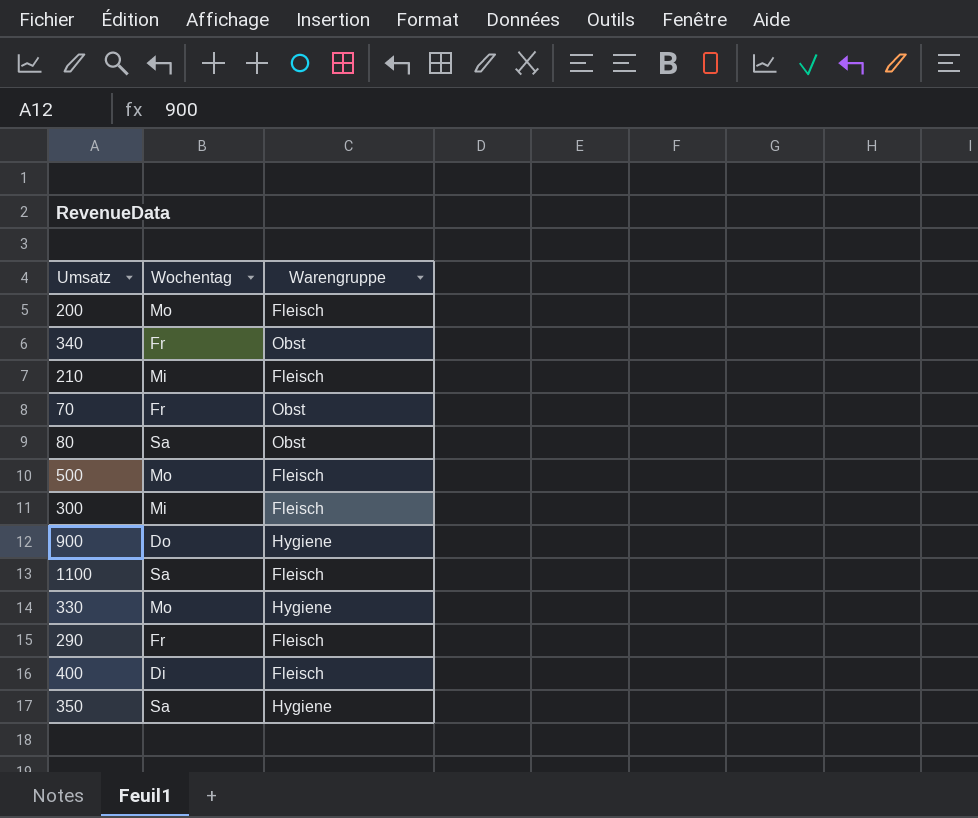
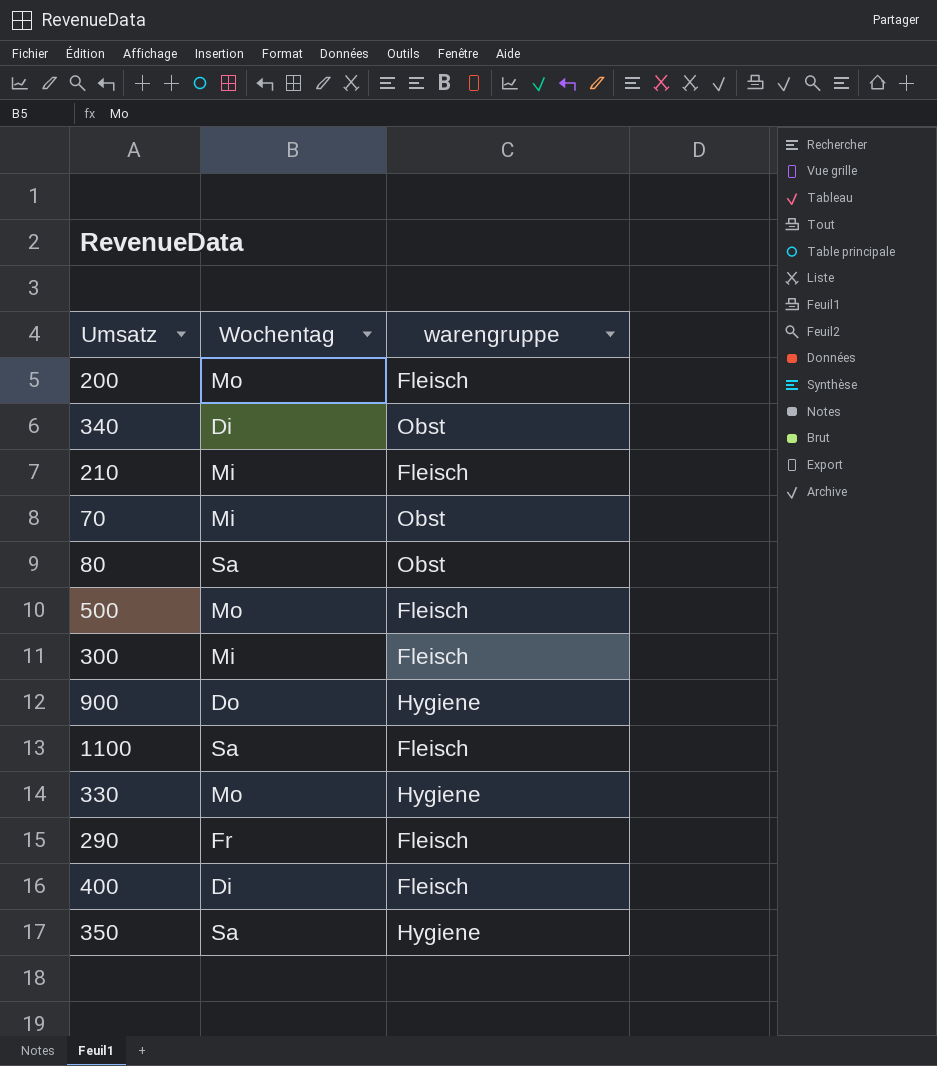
column name: Warengruppe -> warengruppe
340 | Wochentag: Fr -> Di
70 | Wochentag: Fr -> Mi

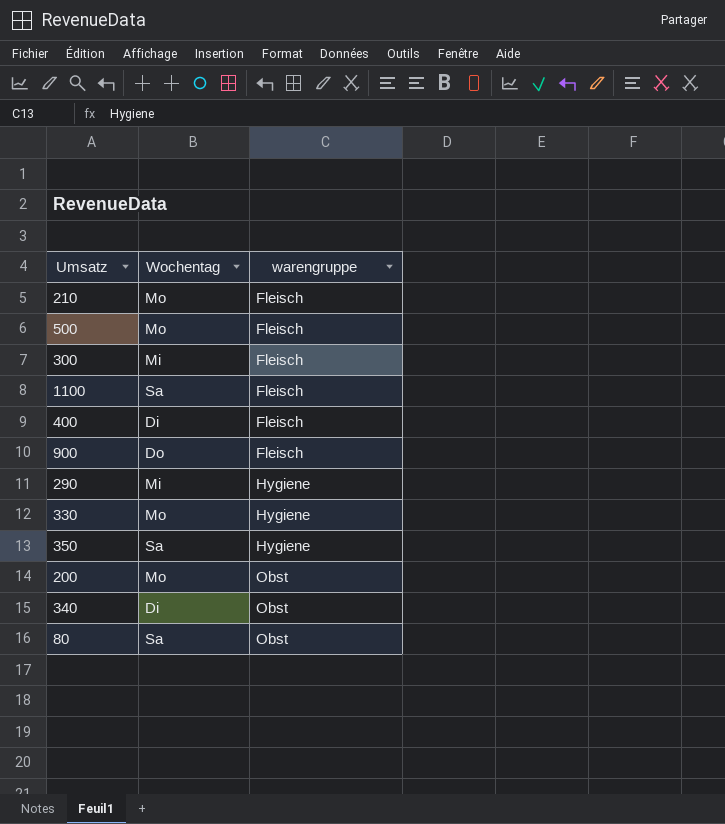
row order: none -> warengruppe ascending
row 70: Mi | Obst -> none
210 | Wochentag: Mi -> Mo
900 | warengruppe: Hygiene -> Fleisch
290 | Wochentag: Fr -> Mi
290 | warengruppe: Fleisch -> Hygiene
200 | warengruppe: Fleisch -> Obst

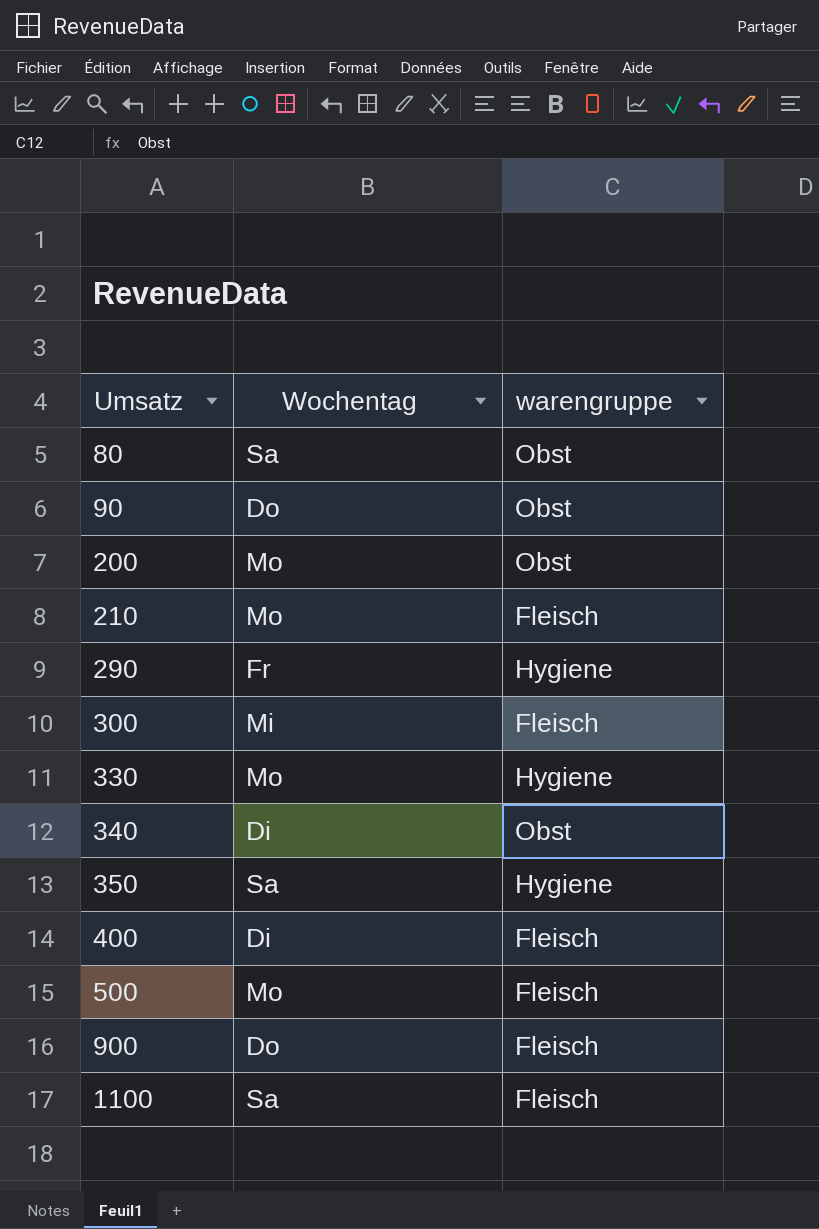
row order: warengruppe ascending -> Umsatz ascending
row 90: none -> Do | Obst
290 | Wochentag: Mi -> Fr

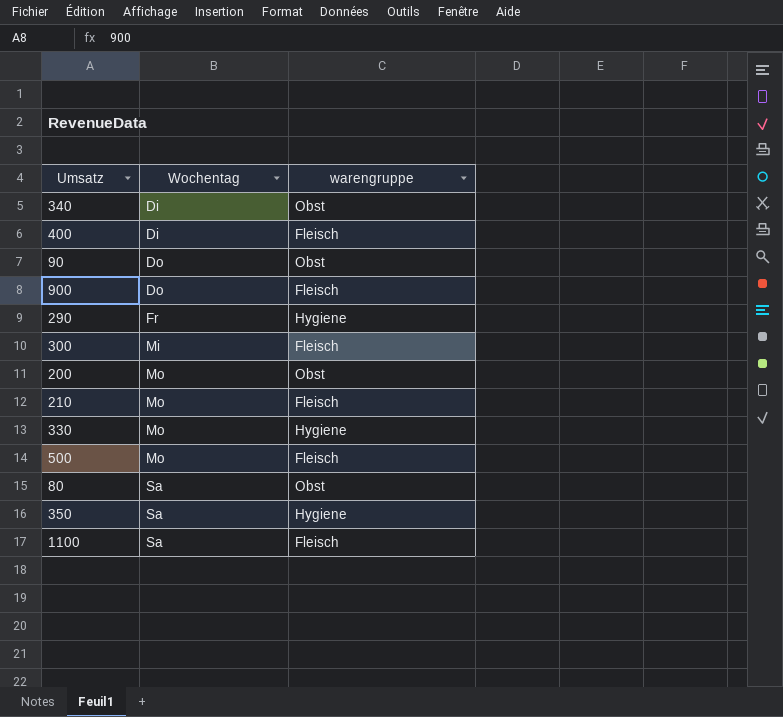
row order: Umsatz ascending -> Wochentag ascending

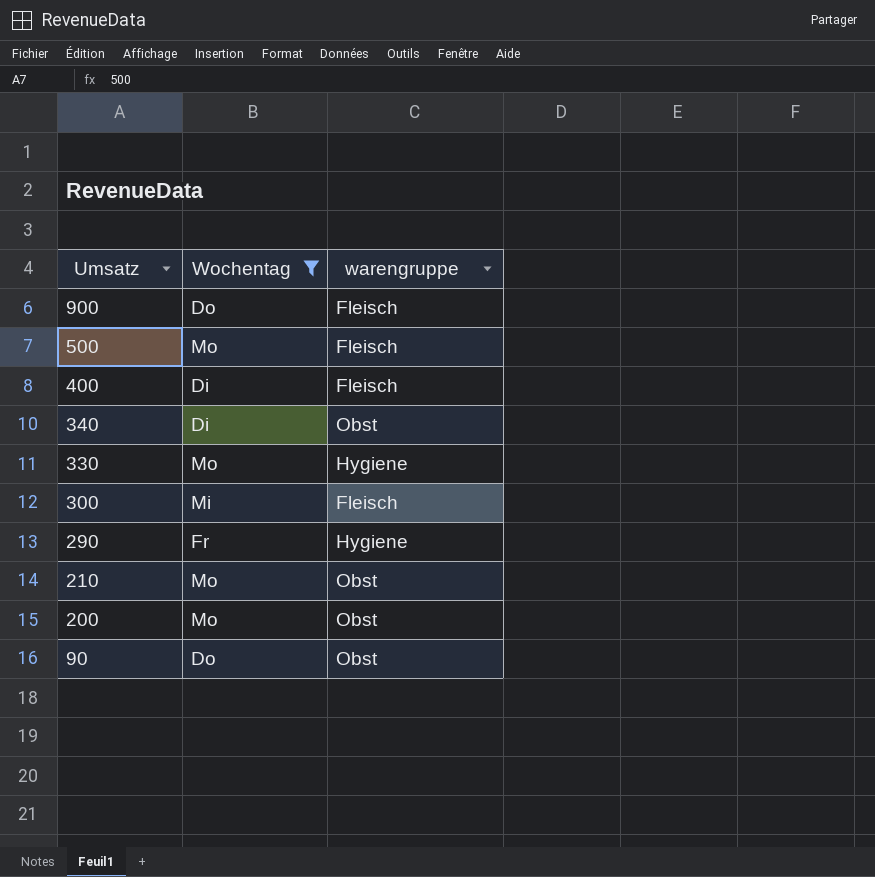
filter: none -> Wochentag != Sa
row order: Wochentag ascending -> Umsatz descending
210 | warengruppe: Fleisch -> Obst

